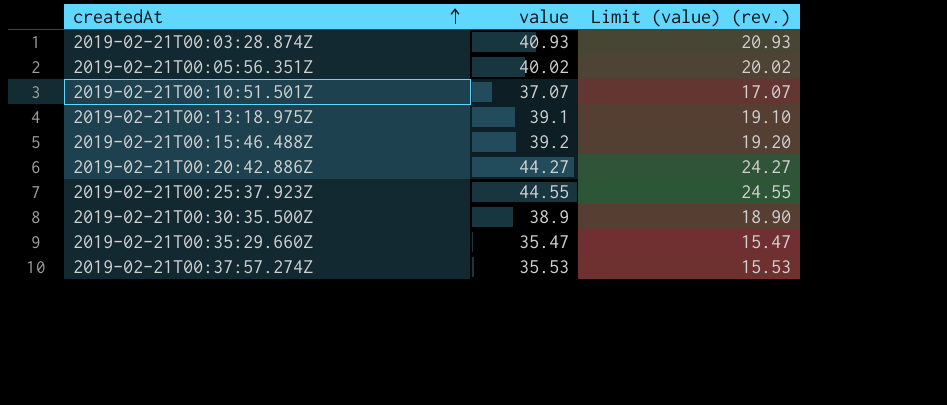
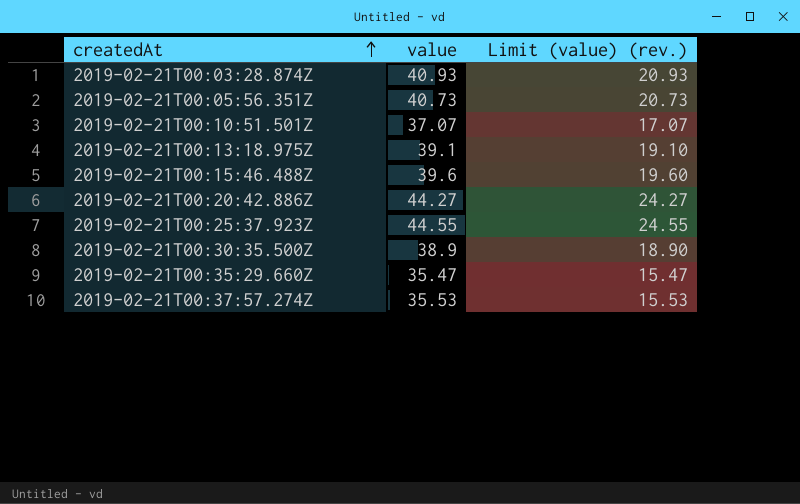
2019-02-21T00:05:56.351Z | value: 40.02 -> 40.73
2019-02-21T00:05:56.351Z | Limit (value) (rev.): 20.02 -> 20.73
2019-02-21T00:15:46.488Z | value: 39.2 -> 39.6
2019-02-21T00:15:46.488Z | Limit (value) (rev.): 19.20 -> 19.60

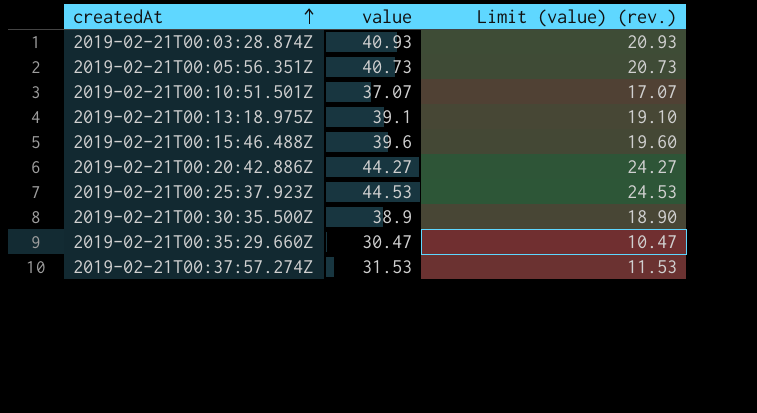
2019-02-21T00:25:37.923Z | value: 44.55 -> 44.53
2019-02-21T00:25:37.923Z | Limit (value) (rev.): 24.55 -> 24.53
2019-02-21T00:35:29.660Z | value: 35.47 -> 30.47
2019-02-21T00:35:29.660Z | Limit (value) (rev.): 15.47 -> 10.47
2019-02-21T00:37:57.274Z | value: 35.53 -> 31.53
2019-02-21T00:37:57.274Z | Limit (value) (rev.): 15.53 -> 11.53

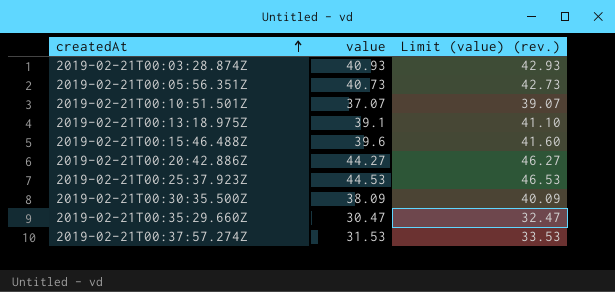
column Limit (value) (rev.) | formula: [value] - 20 -> [value] + 2
2019-02-21T00:30:35.500Z | value: 38.9 -> 38.09

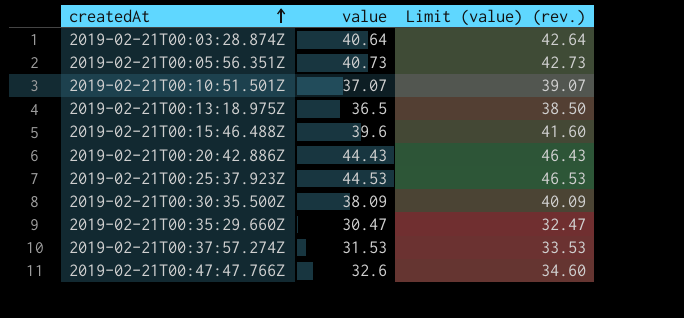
2019-02-21T00:03:28.874Z | value: 40.93 -> 40.64
2019-02-21T00:03:28.874Z | Limit (value) (rev.): 42.93 -> 42.64
2019-02-21T00:13:18.975Z | value: 39.1 -> 36.5
2019-02-21T00:13:18.975Z | Limit (value) (rev.): 41.10 -> 38.50
2019-02-21T00:20:42.886Z | value: 44.27 -> 44.43
2019-02-21T00:20:42.886Z | Limit (value) (rev.): 46.27 -> 46.43
row 2019-02-21T00:47:47.766Z: none -> 32.6 | 34.60

